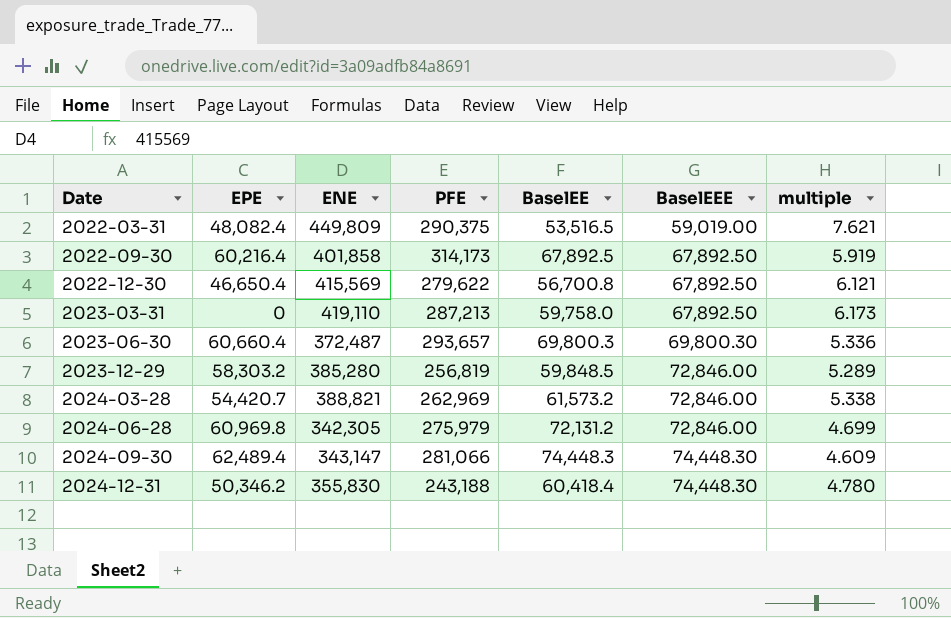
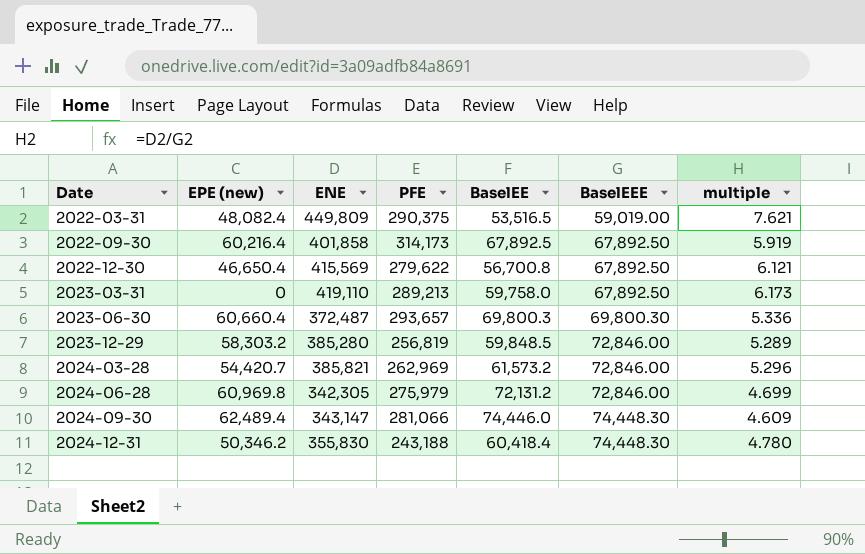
column name: EPE -> EPE (new)
2023-03-31 | PFE: 287,213 -> 289,213
2024-03-28 | ENE: 388,821 -> 385,821
2024-03-28 | multiple: 5.338 -> 5.296
2024-09-30 | BaselEE: 74,448.3 -> 74,446.0

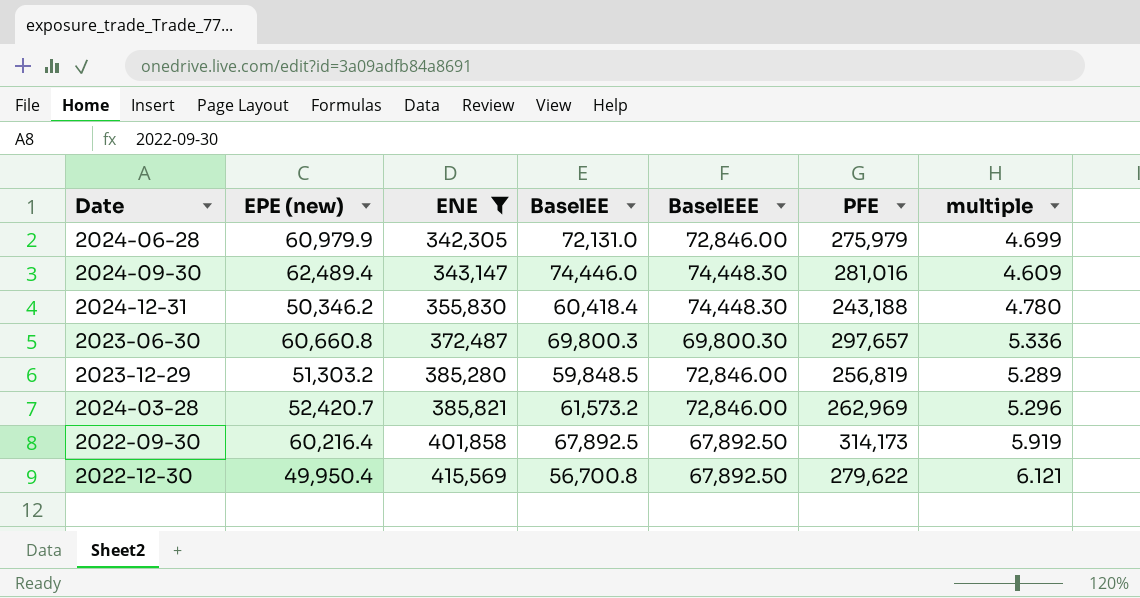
filter: none -> ENE <= 415,569
row order: Date ascending -> ENE ascending
column PFE | position: 4 -> 6
2024-06-28 | EPE (new): 60,969.8 -> 60,979.9
2024-06-28 | BaselEE: 72,131.2 -> 72,131.0
2024-09-30 | PFE: 281,066 -> 281,016
2023-06-30 | EPE (new): 60,660.4 -> 60,660.8
2023-06-30 | PFE: 293,657 -> 297,657
2023-12-29 | EPE (new): 58,303.2 -> 51,303.2
2024-03-28 | EPE (new): 54,420.7 -> 52,420.7
2022-12-30 | EPE (new): 46,650.4 -> 49,950.4

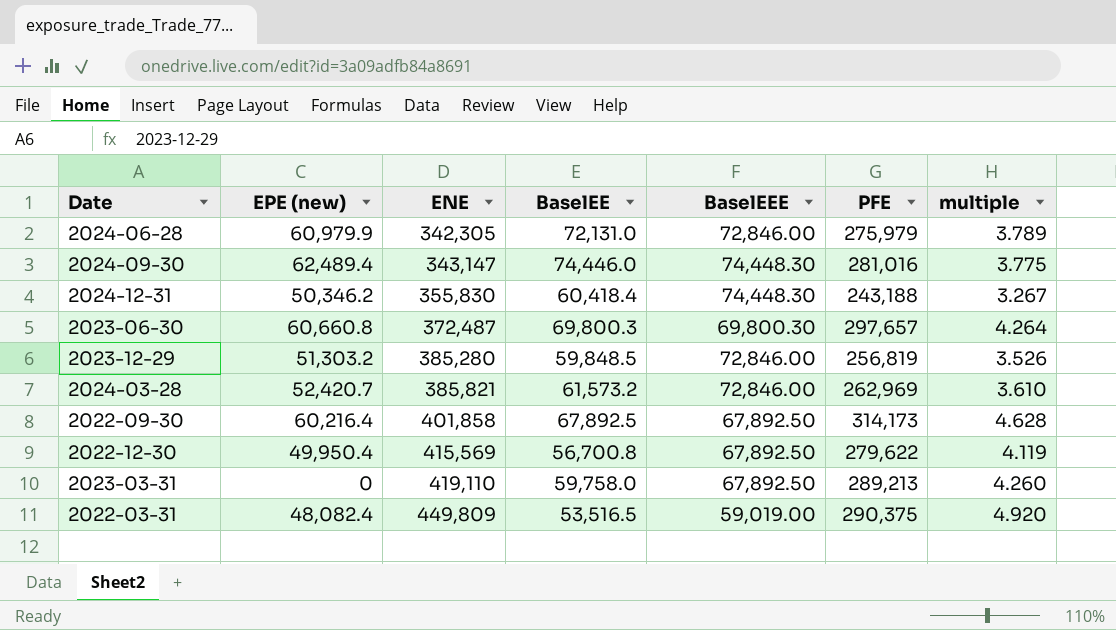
filter: ENE <= 415,569 -> none
column multiple | formula: [ENE] / [BaselEEE] -> [PFE] / [BaselEEE]

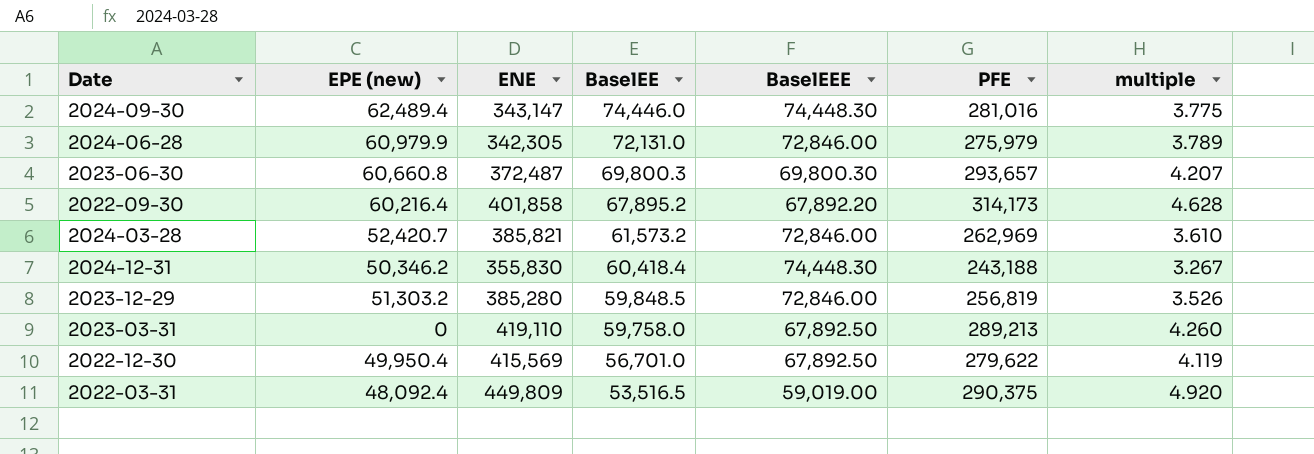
row order: ENE ascending -> BaselEE descending
2023-06-30 | PFE: 297,657 -> 293,657
2023-06-30 | multiple: 4.264 -> 4.207
2022-09-30 | BaselEE: 67,892.5 -> 67,895.2
2022-09-30 | BaselEEE: 67,892.50 -> 67,892.20
2022-12-30 | BaselEE: 56,700.8 -> 56,701.0
2022-03-31 | EPE (new): 48,082.4 -> 48,092.4

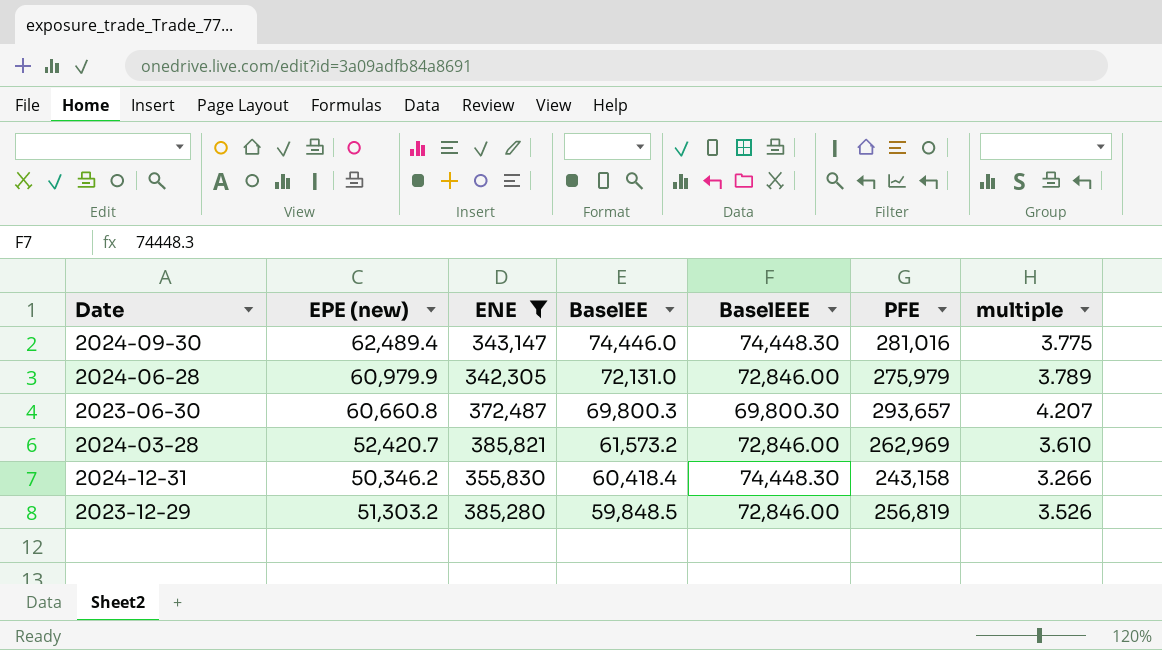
filter: none -> ENE <= 385,821
2024-12-31 | PFE: 243,188 -> 243,158
2024-12-31 | multiple: 3.267 -> 3.266

